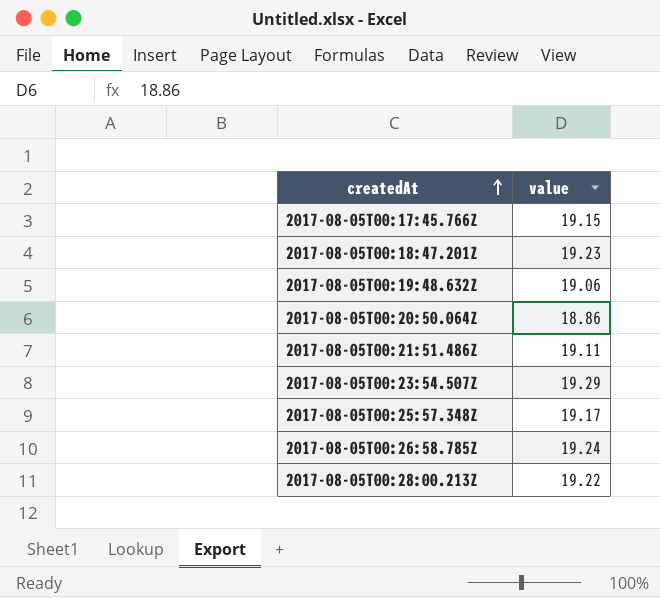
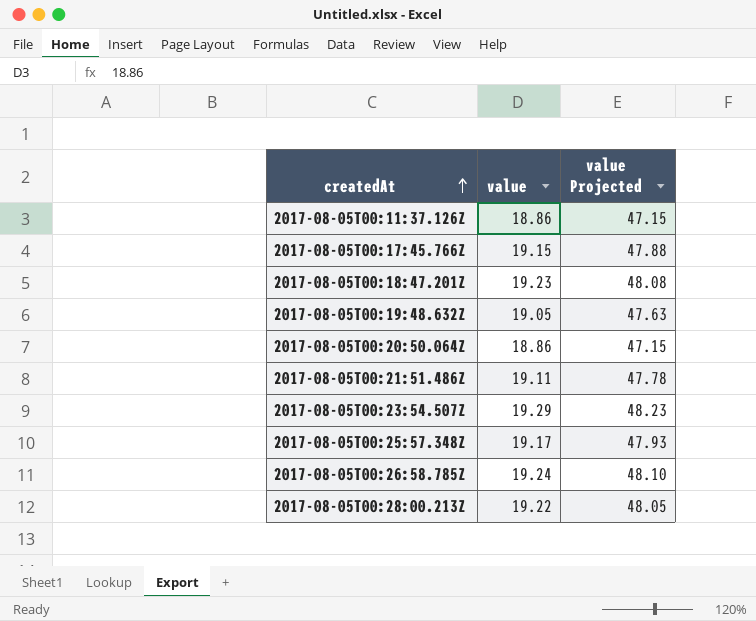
column value Projected | formula: none -> [value] * 2.5
row 2017-08-05T00:11:37.126Z: none -> 18.86 | 47.15
2017-08-05T00:19:48.632Z | value: 19.06 -> 19.05

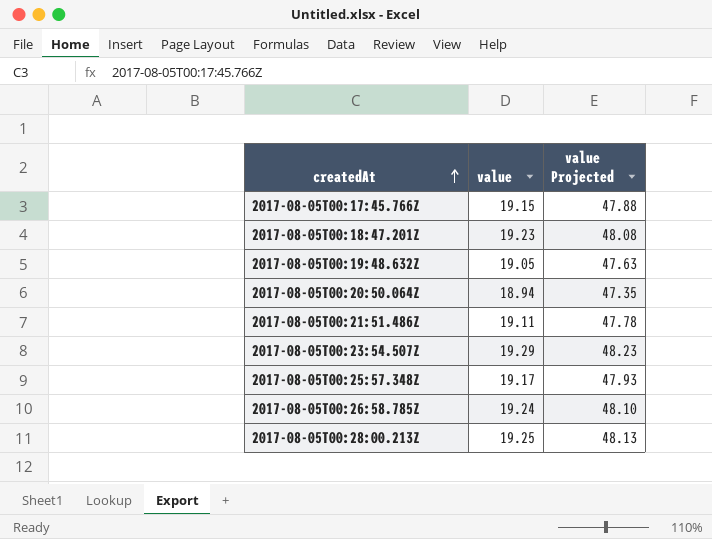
row 2017-08-05T00:11:37.126Z: 18.86 | 47.15 -> none
2017-08-05T00:20:50.064Z | value: 18.86 -> 18.94
2017-08-05T00:20:50.064Z | value Projected: 47.15 -> 47.35
2017-08-05T00:28:00.213Z | value: 19.22 -> 19.25
2017-08-05T00:28:00.213Z | value Projected: 48.05 -> 48.13

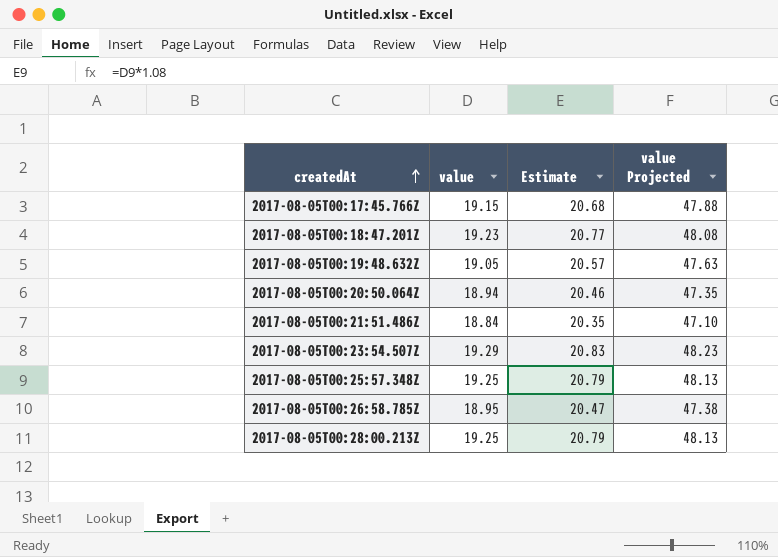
column Estimate | formula: none -> [value] * 1.08
2017-08-05T00:21:51.486Z | value: 19.11 -> 18.84
2017-08-05T00:21:51.486Z | value Projected: 47.78 -> 47.10
2017-08-05T00:25:57.348Z | value: 19.17 -> 19.25
2017-08-05T00:25:57.348Z | value Projected: 47.93 -> 48.13
2017-08-05T00:26:58.785Z | value: 19.24 -> 18.95
2017-08-05T00:26:58.785Z | value Projected: 48.10 -> 47.38

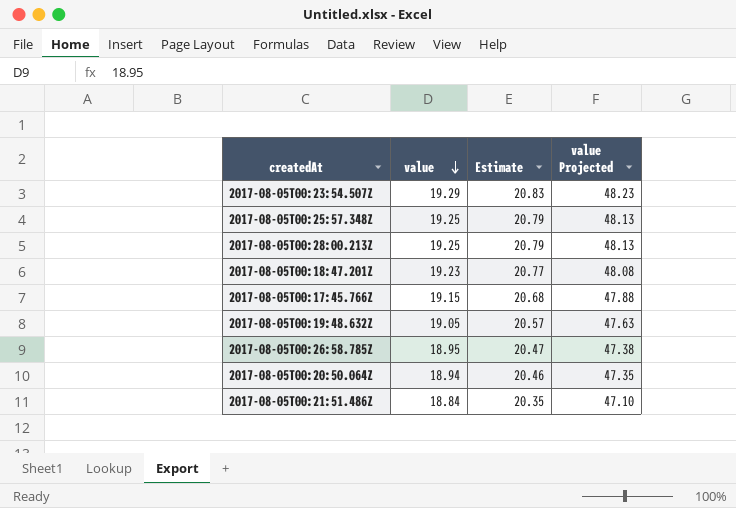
row order: createdAt ascending -> value descending

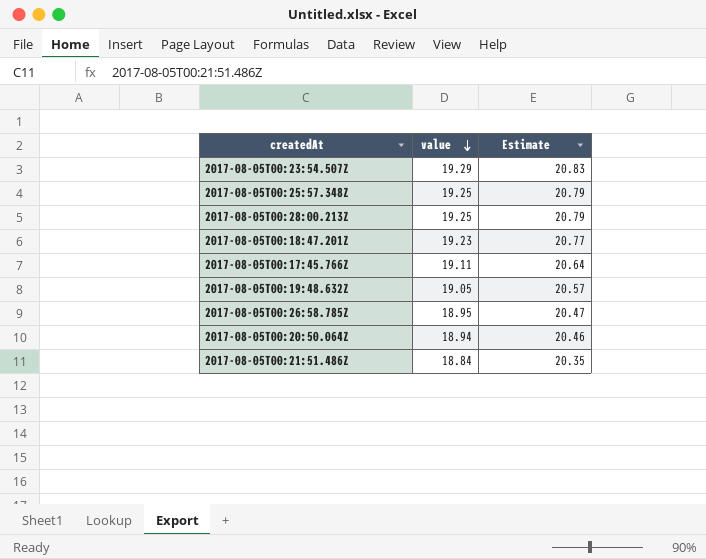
column value Projected | formula: [value] * 2.5 -> none
2017-08-05T00:17:45.766Z | value: 19.15 -> 19.11
2017-08-05T00:17:45.766Z | Estimate: 20.68 -> 20.64

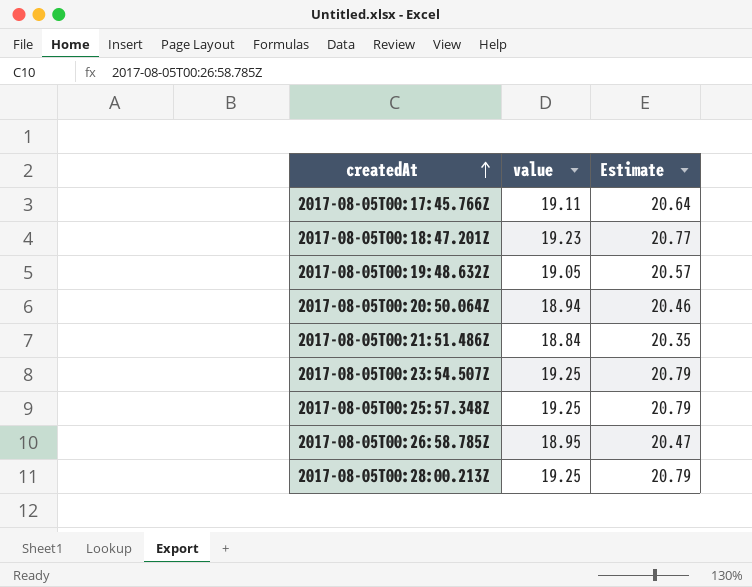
row order: value descending -> createdAt ascending
2017-08-05T00:23:54.507Z | value: 19.29 -> 19.25
2017-08-05T00:23:54.507Z | Estimate: 20.83 -> 20.79

